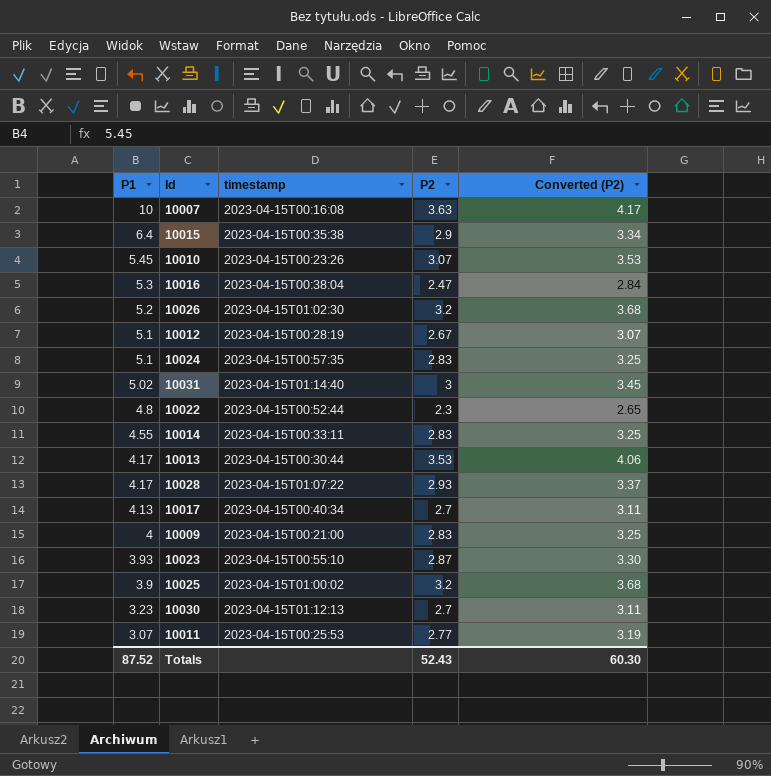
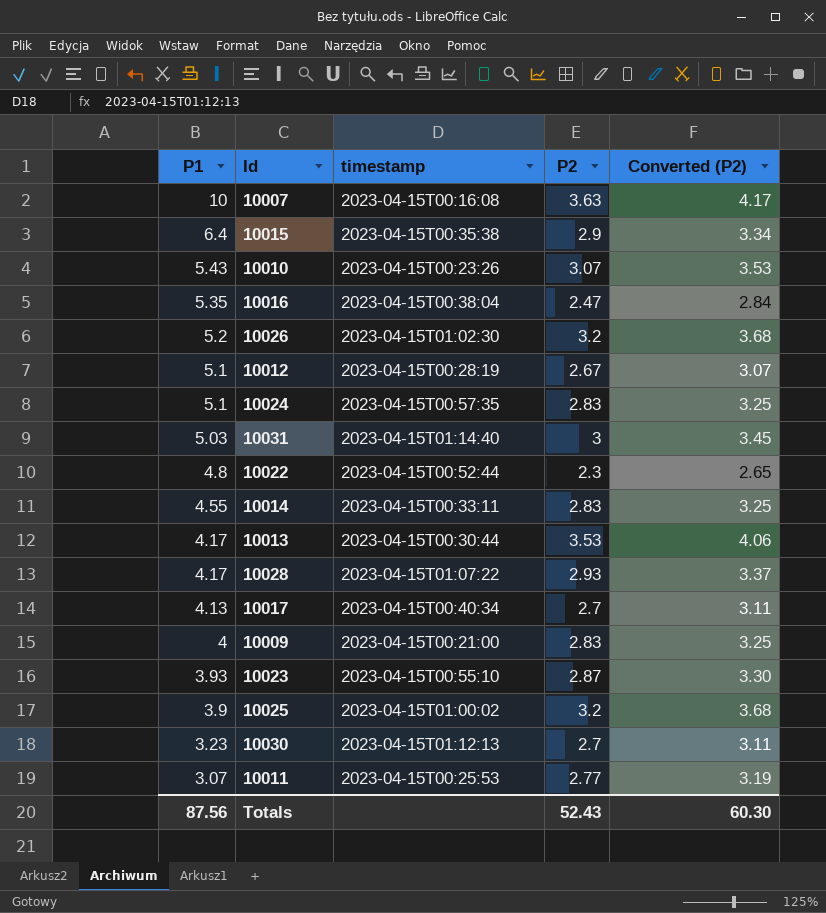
10010 | P1: 5.45 -> 5.43
10016 | P1: 5.3 -> 5.35
10031 | P1: 5.02 -> 5.03
Totals | P1: 87.52 -> 87.56

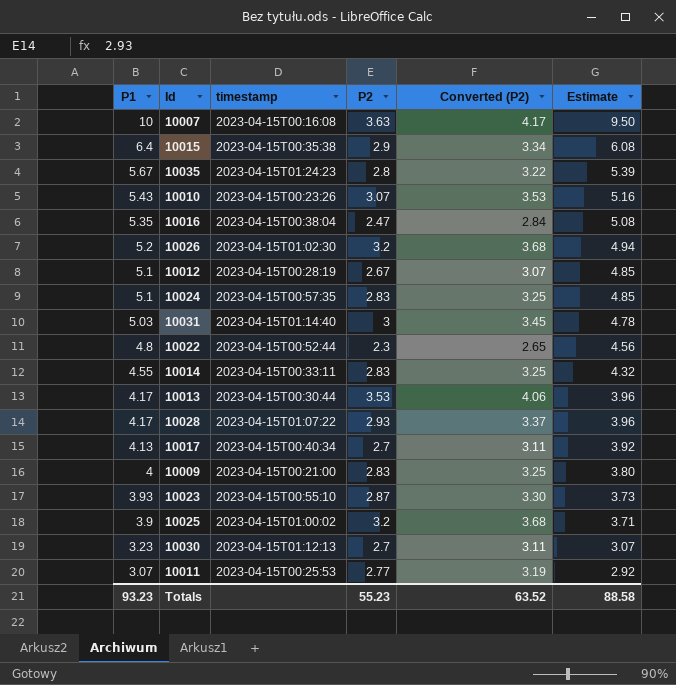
column Estimate | formula: none -> [P1] * 0.95
row 10035: none -> 5.67 | 2023-04-15T01:24:23 | 2.8 | 3.22 | 5.39
Totals | P1: 87.56 -> 93.23
Totals | P2: 52.43 -> 55.23
Totals | Converted (P2): 60.30 -> 63.52

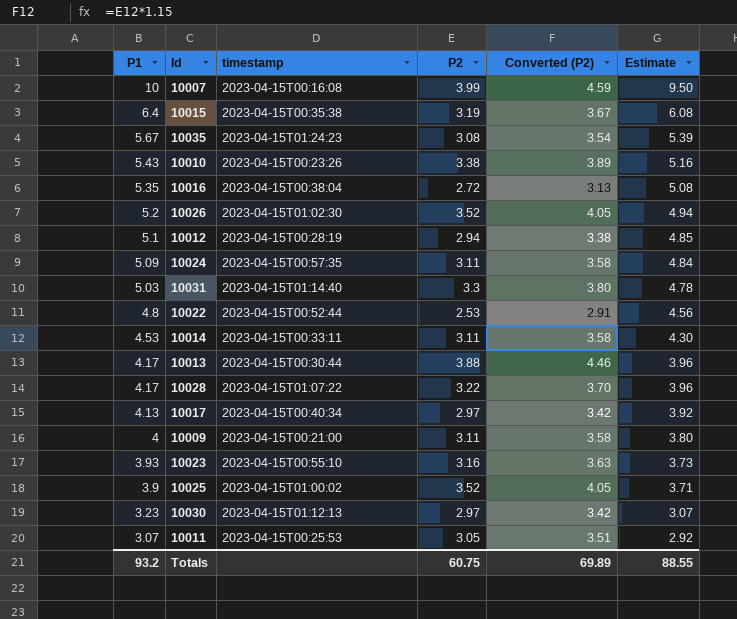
10007 | P2: 3.63 -> 3.99
10007 | Converted (P2): 4.17 -> 4.59
10015 | P2: 2.9 -> 3.19
10015 | Converted (P2): 3.34 -> 3.67
10035 | P2: 2.8 -> 3.08
10035 | Converted (P2): 3.22 -> 3.54
10010 | P2: 3.07 -> 3.38
10010 | Converted (P2): 3.53 -> 3.89
10016 | P2: 2.47 -> 2.72
10016 | Converted (P2): 2.84 -> 3.13
10026 | P2: 3.2 -> 3.52
10026 | Converted (P2): 3.68 -> 4.05
10012 | P2: 2.67 -> 2.94
10012 | Converted (P2): 3.07 -> 3.38
10024 | P1: 5.1 -> 5.09
10024 | P2: 2.83 -> 3.11
10024 | Converted (P2): 3.25 -> 3.58
10024 | Estimate: 4.85 -> 4.84
10031 | P2: 3 -> 3.3
10031 | Converted (P2): 3.45 -> 3.80
10022 | P2: 2.3 -> 2.53
10022 | Converted (P2): 2.65 -> 2.91
10014 | P1: 4.55 -> 4.53
10014 | P2: 2.83 -> 3.11
10014 | Converted (P2): 3.25 -> 3.58
10014 | Estimate: 4.32 -> 4.30
10013 | P2: 3.53 -> 3.88
10013 | Converted (P2): 4.06 -> 4.46
10028 | P2: 2.93 -> 3.22
10028 | Converted (P2): 3.37 -> 3.70
10017 | P2: 2.7 -> 2.97
10017 | Converted (P2): 3.11 -> 3.42
10009 | P2: 2.83 -> 3.11
10009 | Converted (P2): 3.25 -> 3.58
10023 | P2: 2.87 -> 3.16
10023 | Converted (P2): 3.30 -> 3.63
10025 | P2: 3.2 -> 3.52
10025 | Converted (P2): 3.68 -> 4.05
10030 | P2: 2.7 -> 2.97
10030 | Converted (P2): 3.11 -> 3.42
10011 | P2: 2.77 -> 3.05
10011 | Converted (P2): 3.19 -> 3.51
Totals | P1: 93.23 -> 93.2
Totals | P2: 55.23 -> 60.75
Totals | Converted (P2): 63.52 -> 69.89
Totals | Estimate: 88.58 -> 88.55

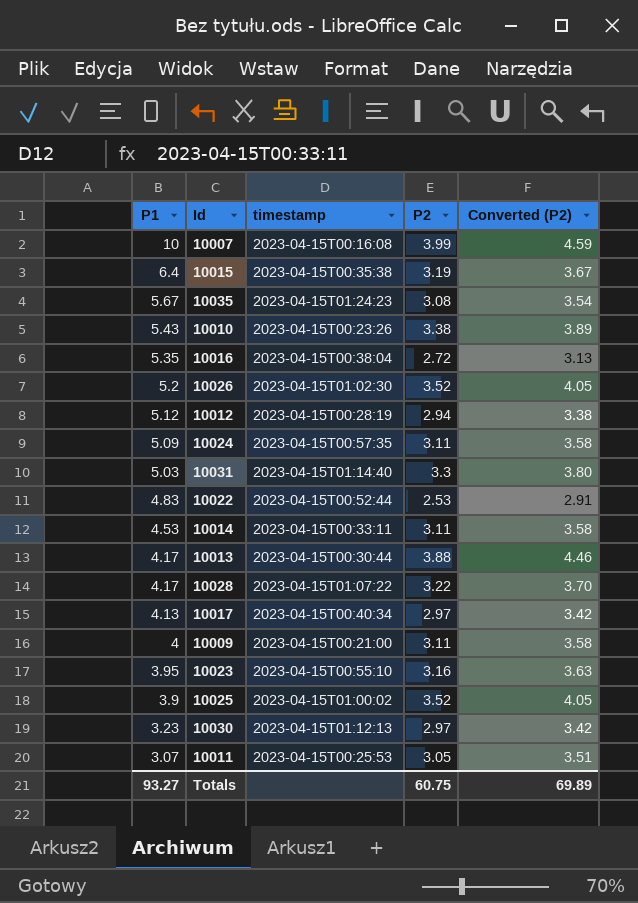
column Estimate | formula: [P1] * 0.95 -> none
10012 | P1: 5.1 -> 5.12
10022 | P1: 4.8 -> 4.83
10023 | P1: 3.93 -> 3.95
Totals | P1: 93.2 -> 93.27

